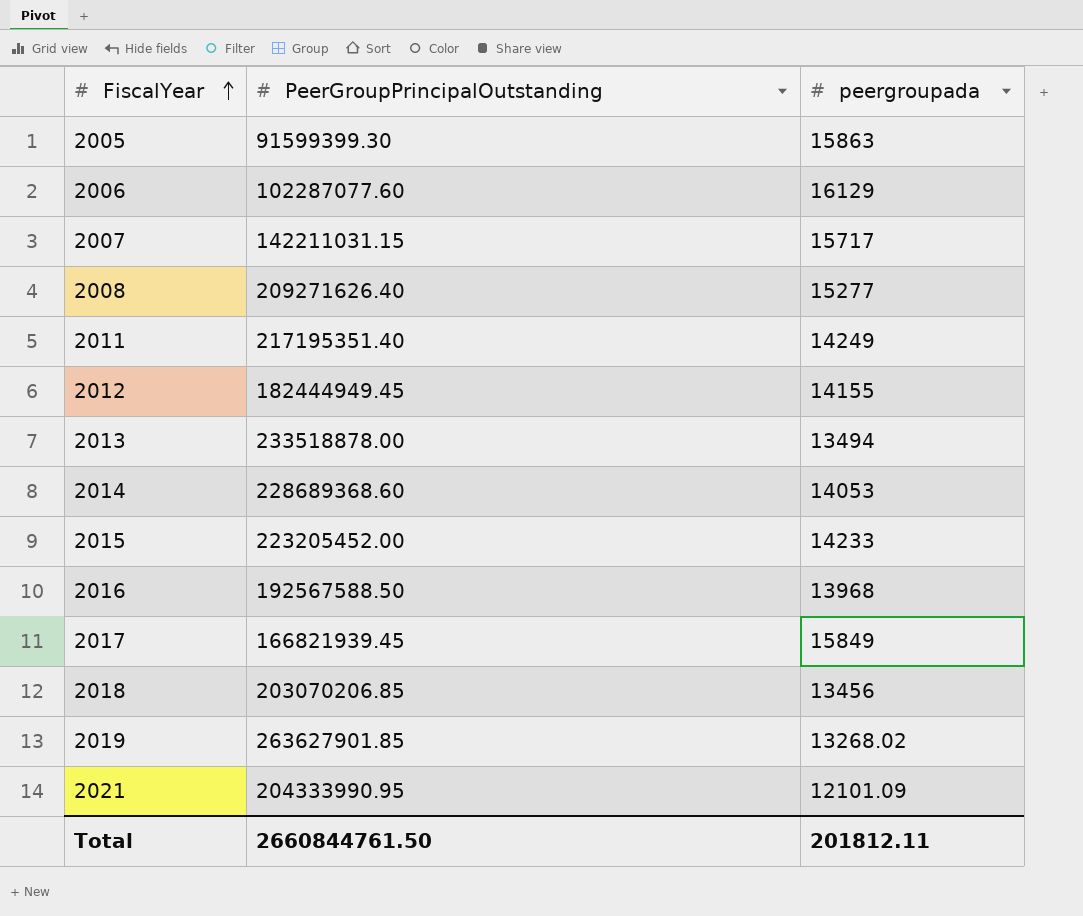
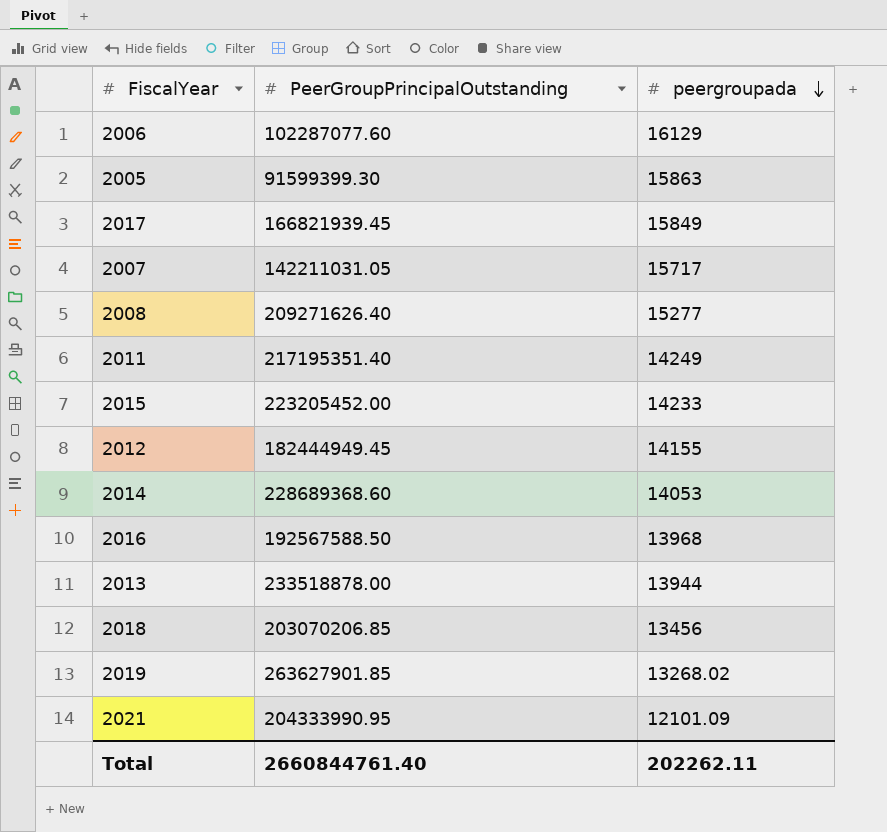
row order: FiscalYear ascending -> peergroupada descending
2007 | PeerGroupPrincipalOutstanding: 142211031.15 -> 142211031.05
2013 | peergroupada: 13494 -> 13944
Total | PeerGroupPrincipalOutstanding: 2660844761.50 -> 2660844761.40
Total | peergroupada: 201812.11 -> 202262.11

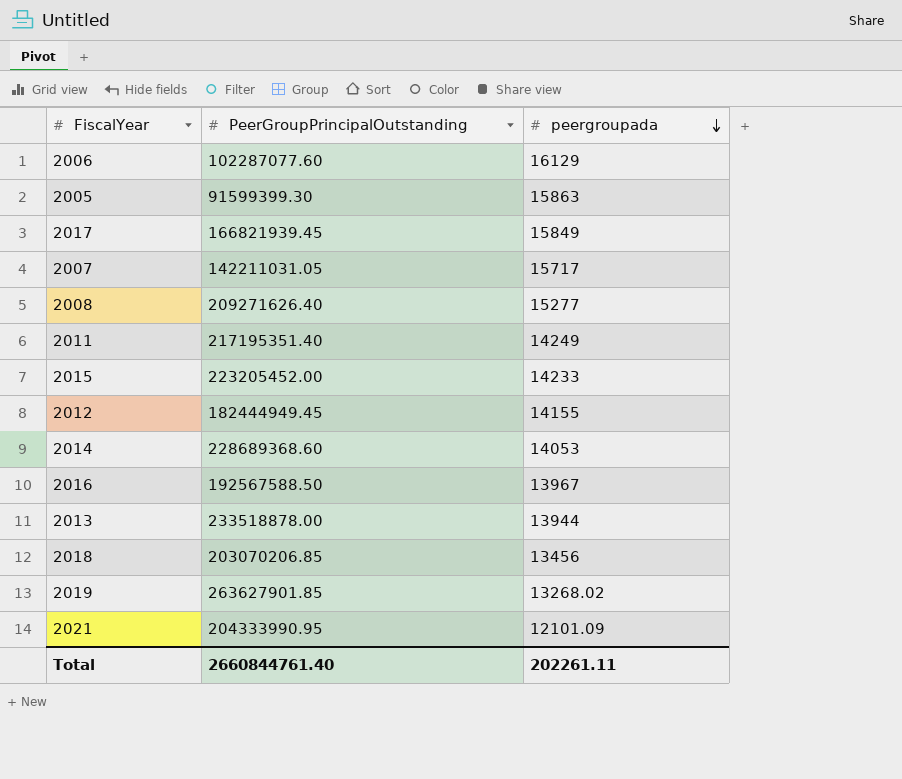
2016 | peergroupada: 13968 -> 13967
Total | peergroupada: 202262.11 -> 202261.11

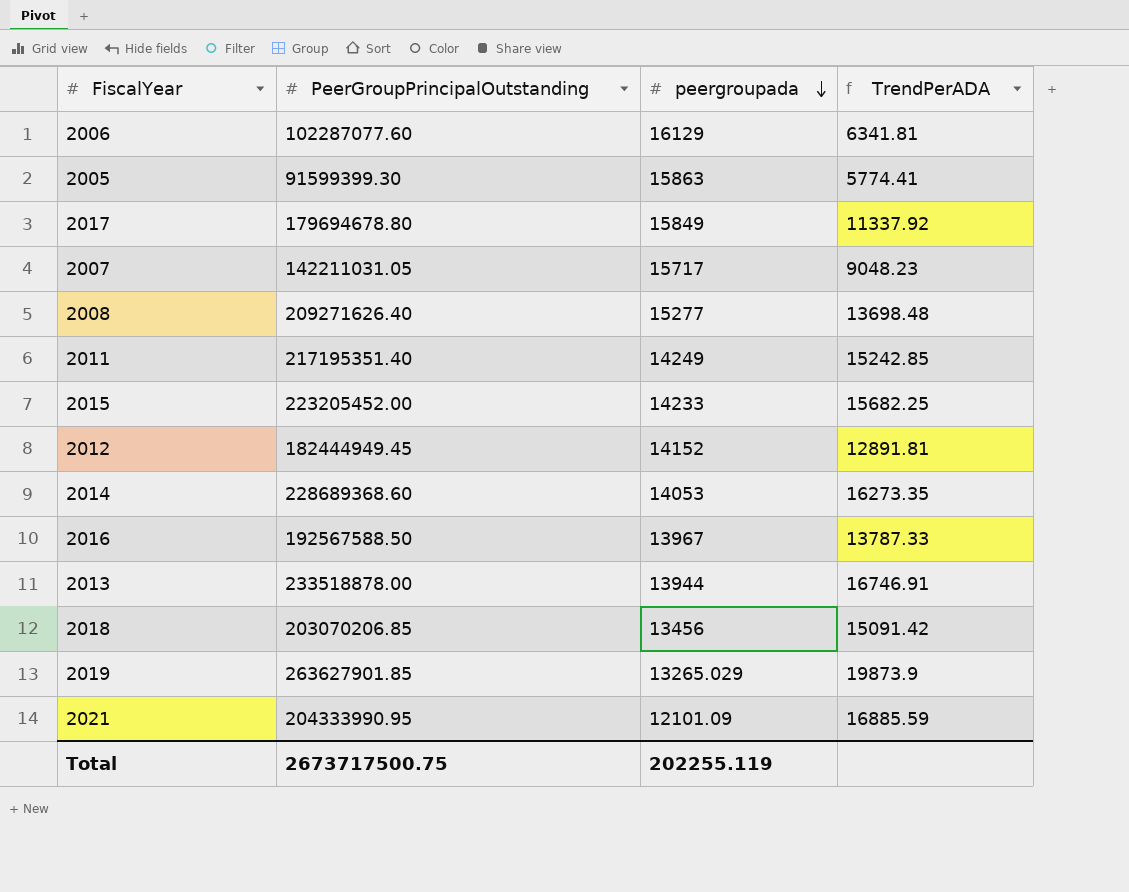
column TrendPerADA | formula: none -> [PeerGroupPrincipalOutstanding] / [peergroupada]
2017 | PeerGroupPrincipalOutstanding: 166821939.45 -> 179694678.80
2012 | peergroupada: 14155 -> 14152
2019 | peergroupada: 13268.02 -> 13265.029
Total | PeerGroupPrincipalOutstanding: 2660844761.40 -> 2673717500.75
Total | peergroupada: 202261.11 -> 202255.119

